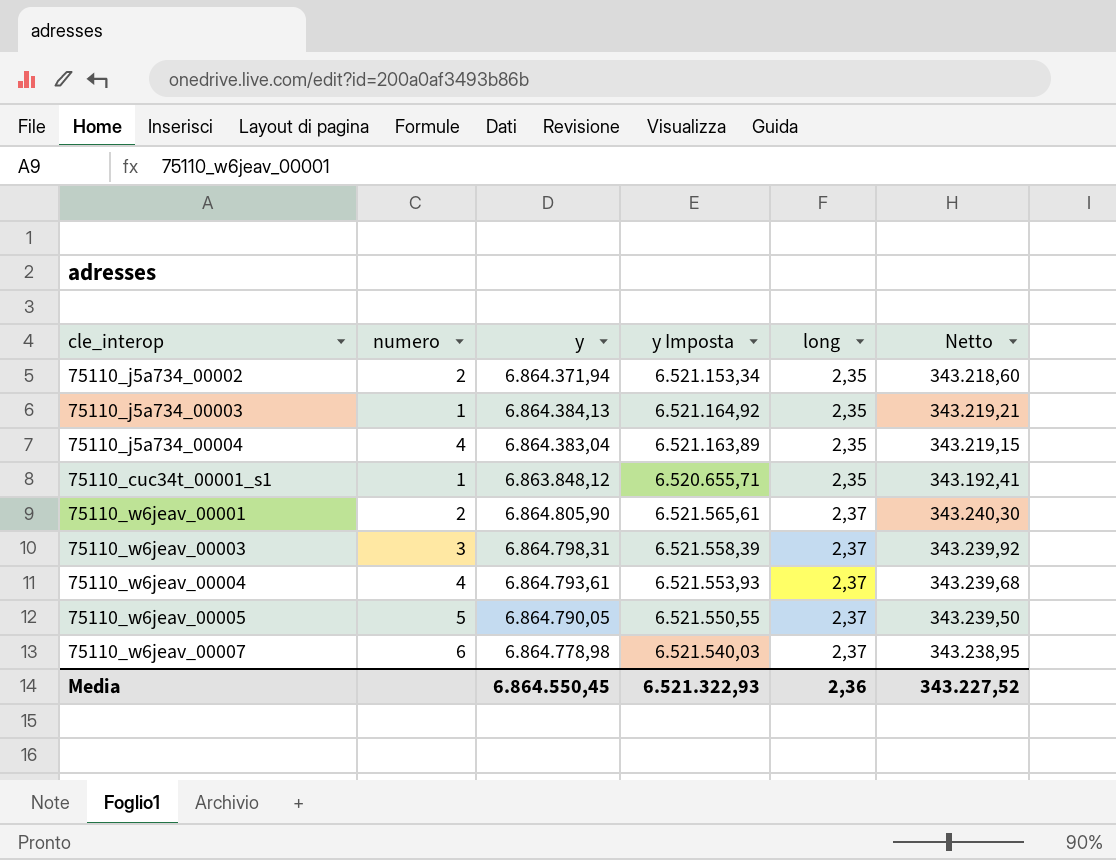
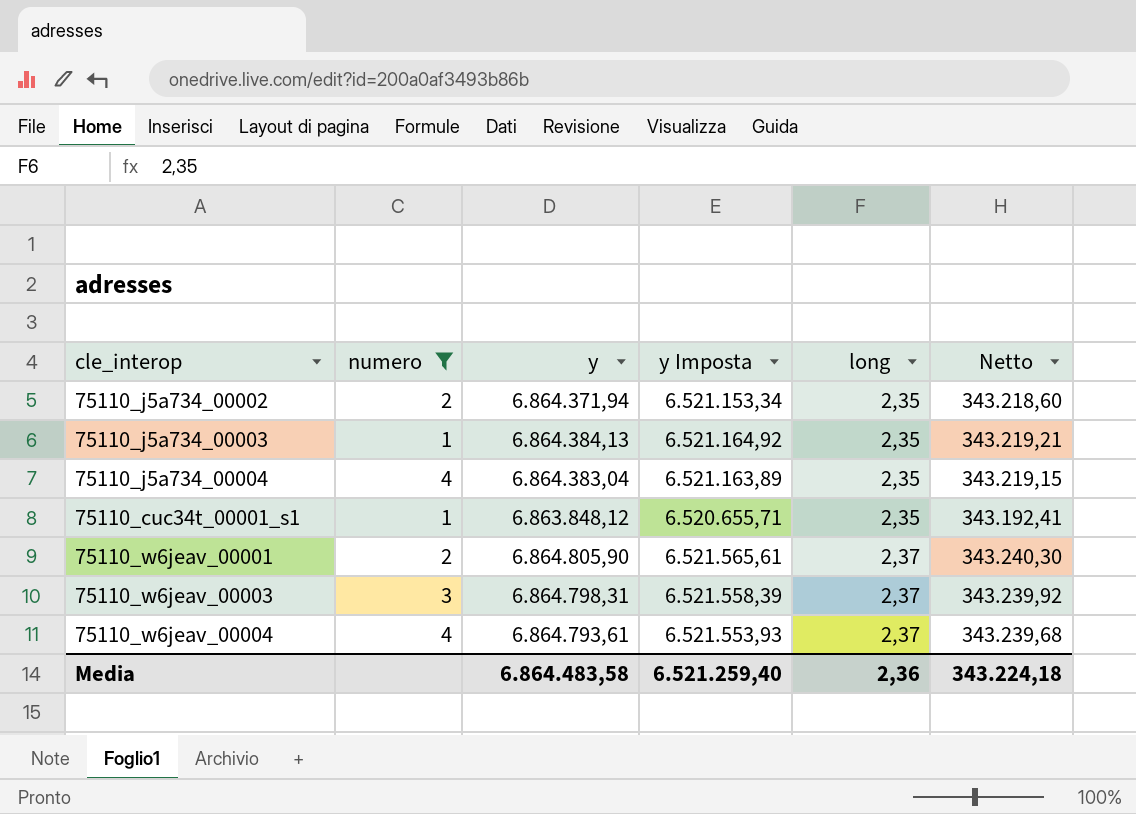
filter: none -> numero <= 4
Media | y: 6.864.550,45 -> 6.864.483,58
Media | y Imposta: 6.521.322,93 -> 6.521.259,40
Media | Netto: 343.227,52 -> 343.224,18

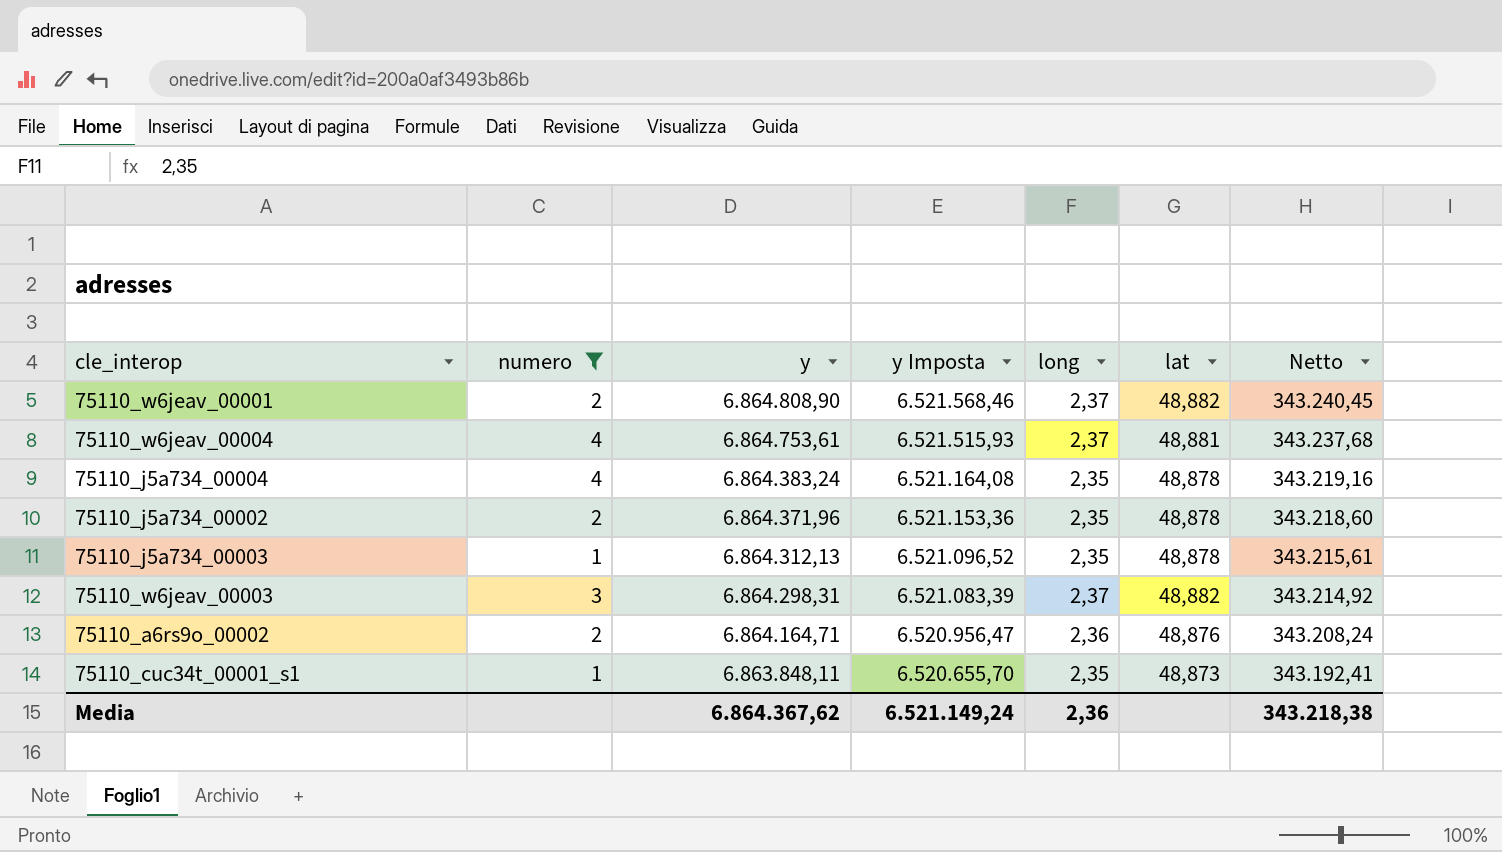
row order: long ascending -> y descending
column lat | position: none -> 6
75110_w6jeav_00001 | y: 6.864.805,90 -> 6.864.808,90
75110_w6jeav_00001 | y Imposta: 6.521.565,61 -> 6.521.568,46
75110_w6jeav_00001 | Netto: 343.240,30 -> 343.240,45
75110_w6jeav_00004 | y: 6.864.793,61 -> 6.864.753,61
75110_w6jeav_00004 | y Imposta: 6.521.553,93 -> 6.521.515,93
75110_w6jeav_00004 | Netto: 343.239,68 -> 343.237,68
75110_j5a734_00004 | y: 6.864.383,04 -> 6.864.383,24
75110_j5a734_00004 | y Imposta: 6.521.163,89 -> 6.521.164,08
75110_j5a734_00004 | Netto: 343.219,15 -> 343.219,16
75110_j5a734_00002 | y: 6.864.371,94 -> 6.864.371,96
75110_j5a734_00002 | y Imposta: 6.521.153,34 -> 6.521.153,36
75110_j5a734_00003 | y: 6.864.384,13 -> 6.864.312,13
75110_j5a734_00003 | y Imposta: 6.521.164,92 -> 6.521.096,52
75110_j5a734_00003 | Netto: 343.219,21 -> 343.215,61
75110_w6jeav_00003 | y: 6.864.798,31 -> 6.864.298,31
75110_w6jeav_00003 | y Imposta: 6.521.558,39 -> 6.521.083,39
75110_w6jeav_00003 | Netto: 343.239,92 -> 343.214,92
row 75110_a6rs9o_00002: none -> 2 | 6.864.164,71 | 6.520.956,47 | 2,36 | 48,876 | 343.208,24
75110_cuc34t_00001_s1 | y: 6.863.848,12 -> 6.863.848,11
75110_cuc34t_00001_s1 | y Imposta: 6.520.655,71 -> 6.520.655,70
Media | y: 6.864.483,58 -> 6.864.367,62
Media | y Imposta: 6.521.259,40 -> 6.521.149,24
Media | Netto: 343.224,18 -> 343.218,38

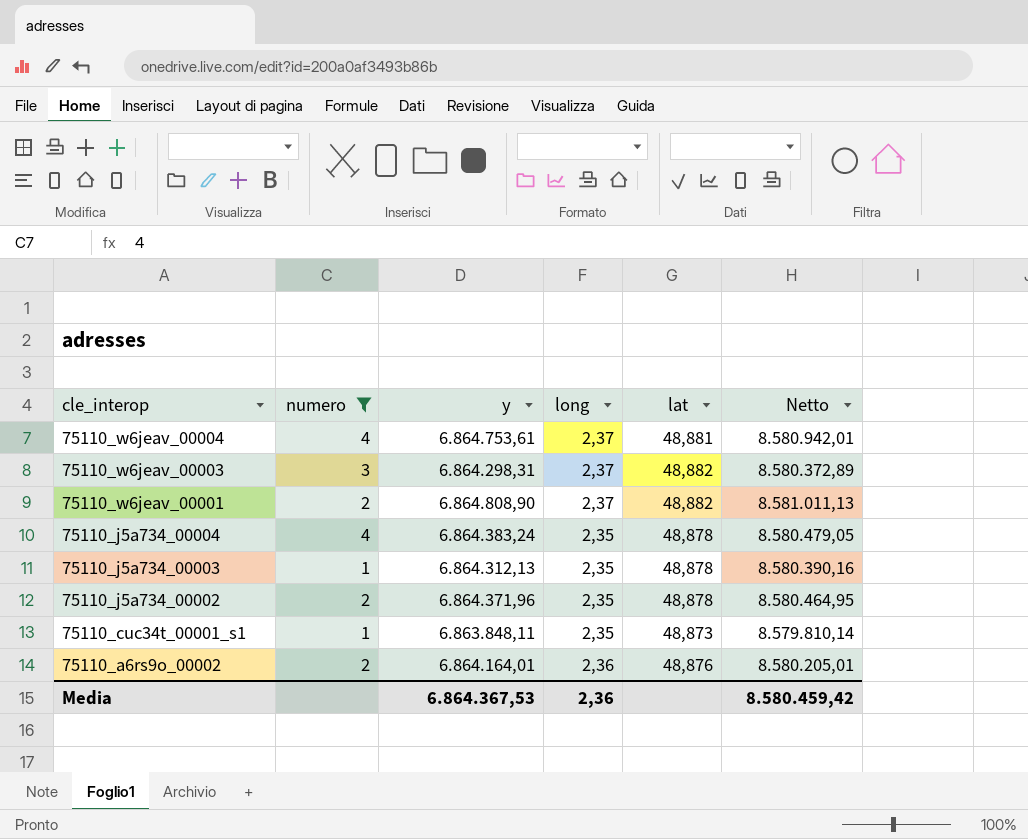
row order: y descending -> cle_interop descending
column y Imposta | formula: [y] * 0,95 -> none
column Netto | formula: [y] * 0,05 -> [y] * 1,25
75110_a6rs9o_00002 | y: 6.864.164,71 -> 6.864.164,01
Media | y: 6.864.367,62 -> 6.864.367,53
Media | Netto: 343.218,38 -> 8.580.459,42

